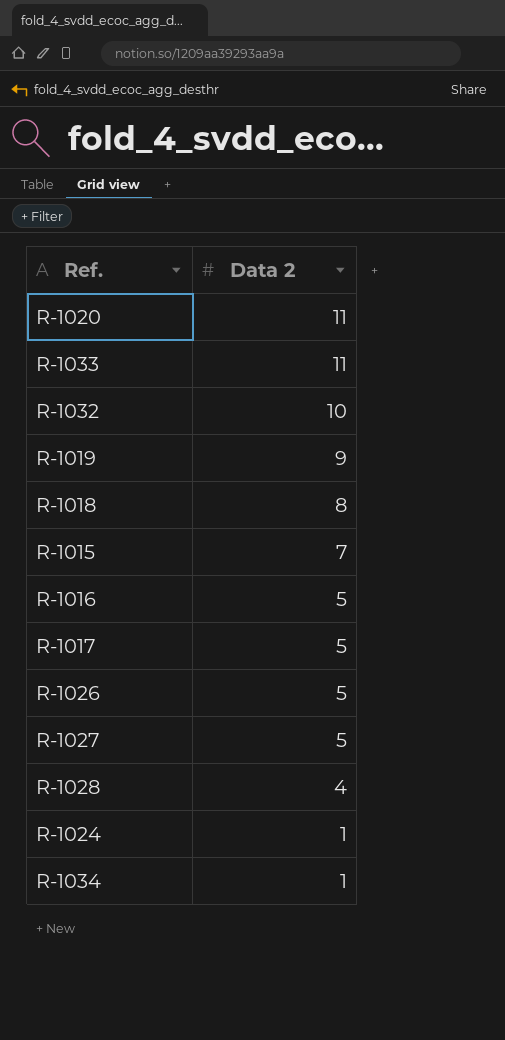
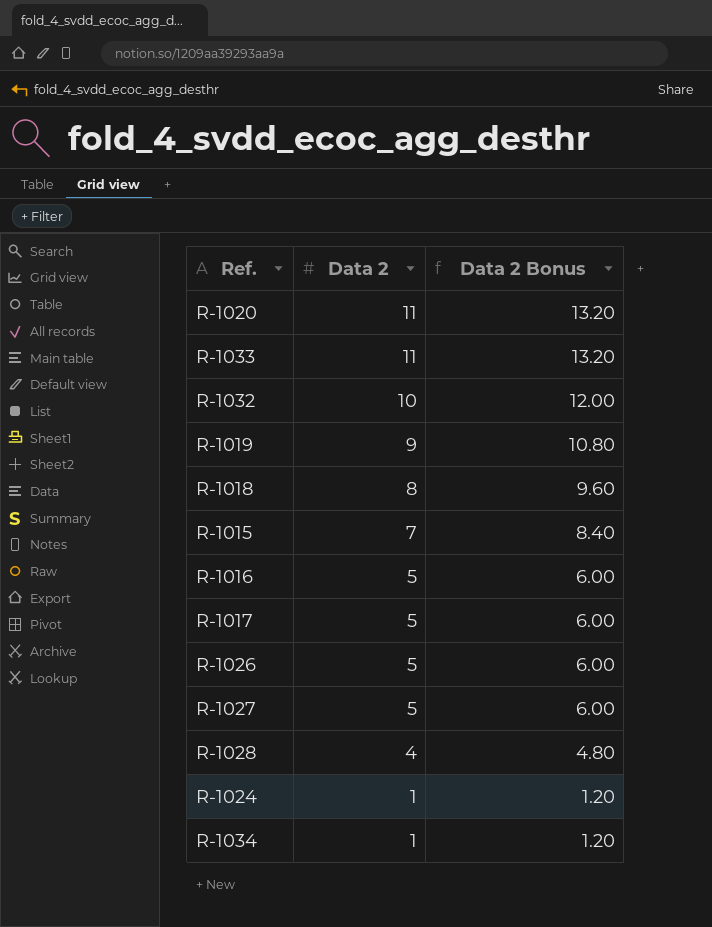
column Data 2 Bonus | formula: none -> [Data 2] * 1.2

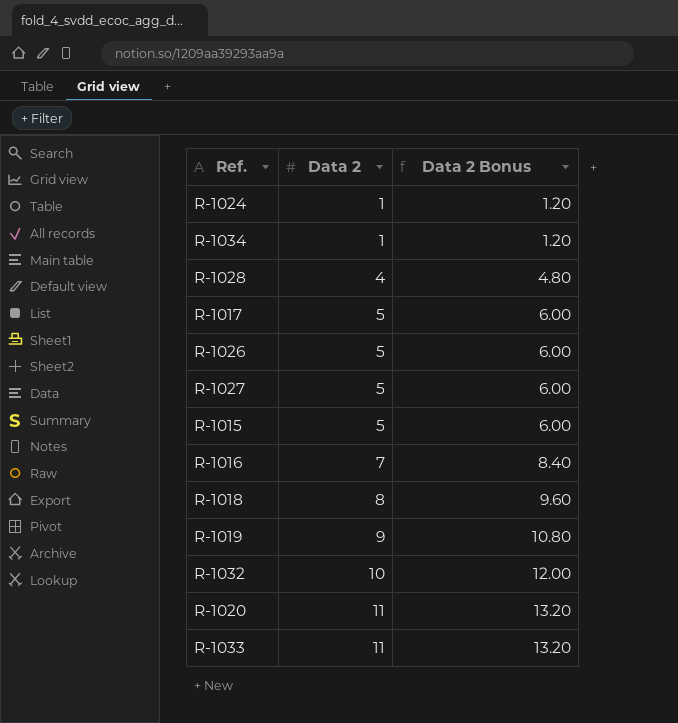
row order: Data 2 descending -> Data 2 ascending
R-1015 | Data 2: 7 -> 5
R-1015 | Data 2 Bonus: 8.40 -> 6.00
R-1016 | Data 2: 5 -> 7
R-1016 | Data 2 Bonus: 6.00 -> 8.40

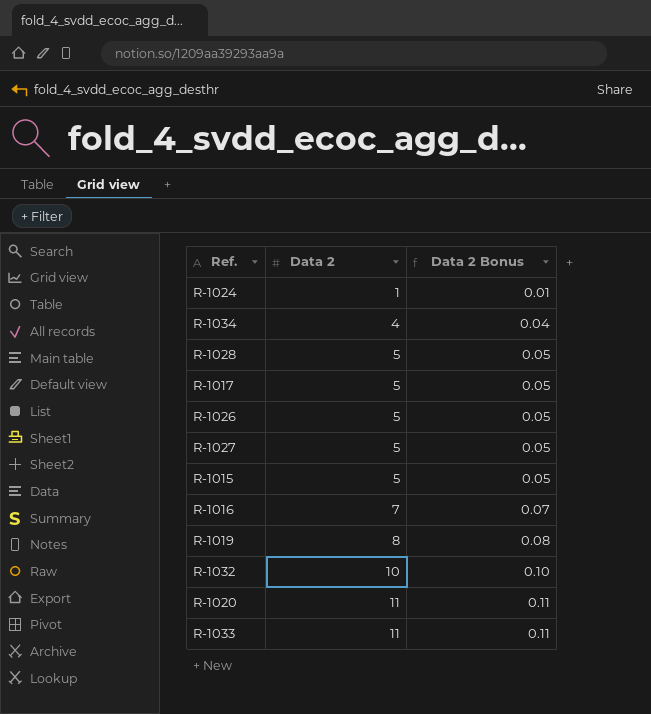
column Data 2 Bonus | formula: [Data 2] * 1.2 -> [Data 2] * 0.01
row R-1018: 8 | 9.60 -> none
R-1034 | Data 2: 1 -> 4
R-1028 | Data 2: 4 -> 5
R-1019 | Data 2: 9 -> 8

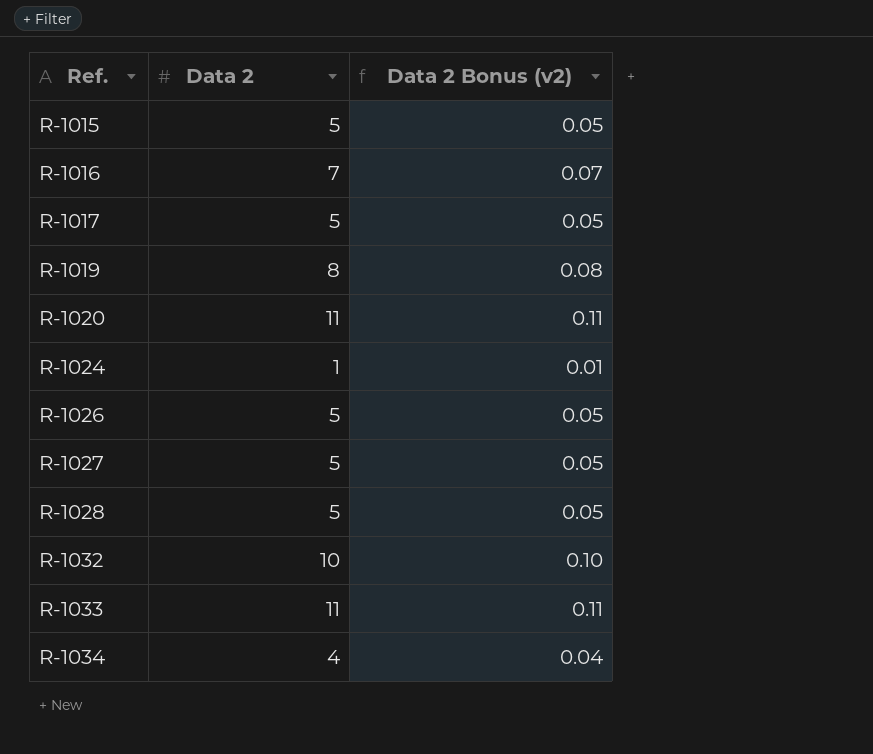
row order: Data 2 ascending -> Ref. ascending
column name: Data 2 Bonus -> Data 2 Bonus (v2)

